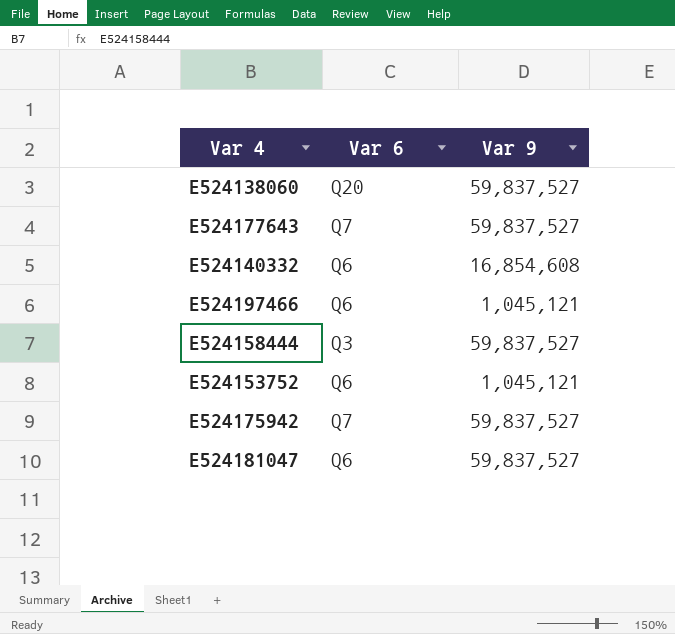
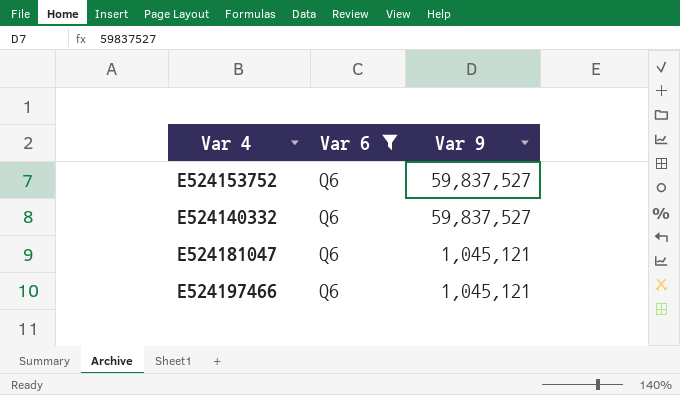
filter: none -> Var 6 = Q6
row order: none -> Var 9 descending
E524153752 | Var 9: 1,045,121 -> 59,837,527
E524140332 | Var 9: 16,854,608 -> 59,837,527
E524181047 | Var 9: 59,837,527 -> 1,045,121

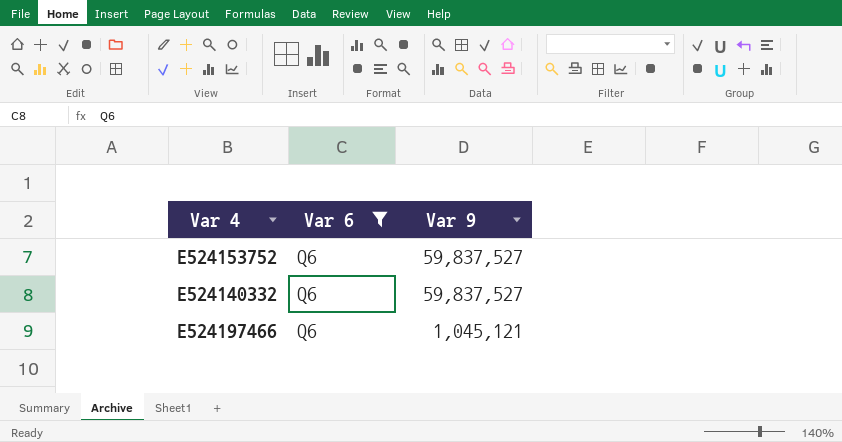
row E524181047: Q6 | 1,045,121 -> none

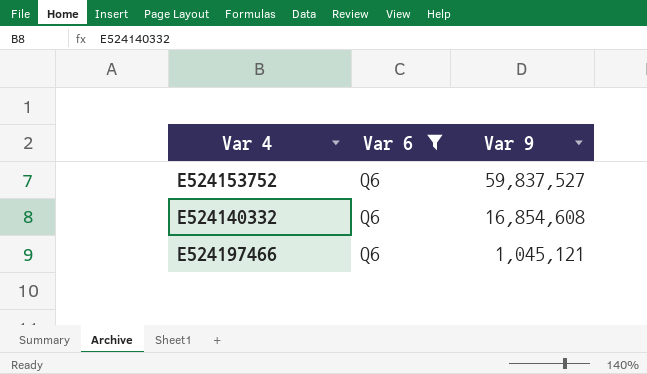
E524140332 | Var 9: 59,837,527 -> 16,854,608

